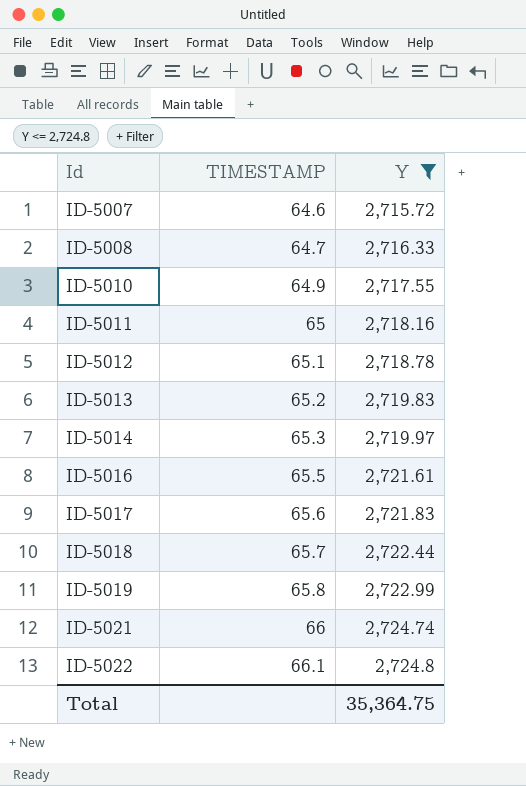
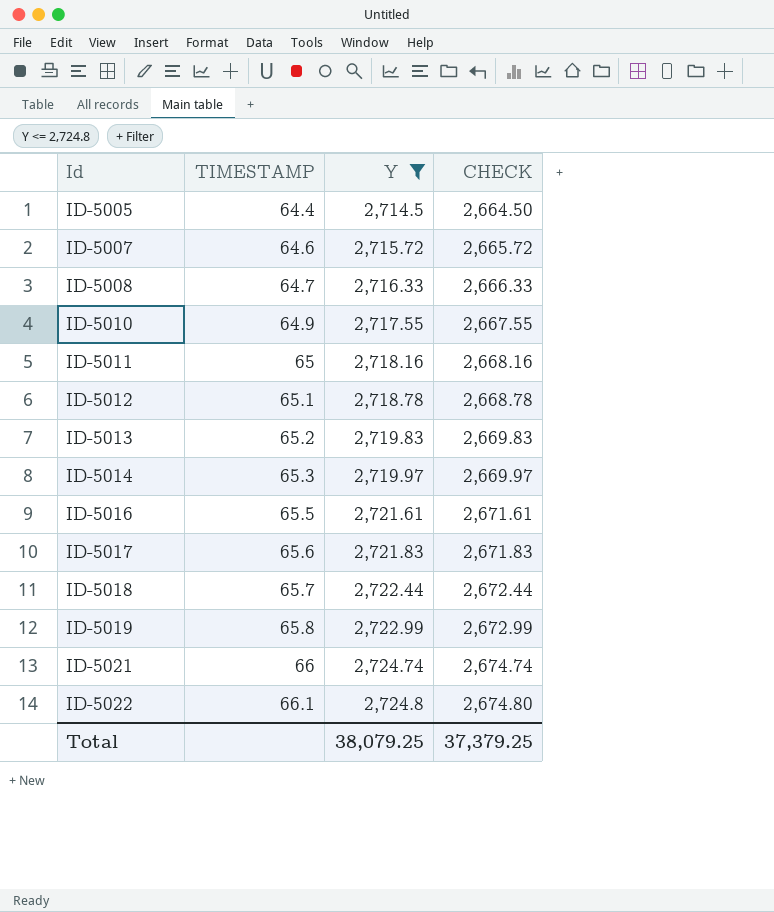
column CHECK | formula: none -> [Y] - 50
row ID-5005: none -> 64.4 | 2,714.5 | 2,664.50
Total | Y: 35,364.75 -> 38,079.25

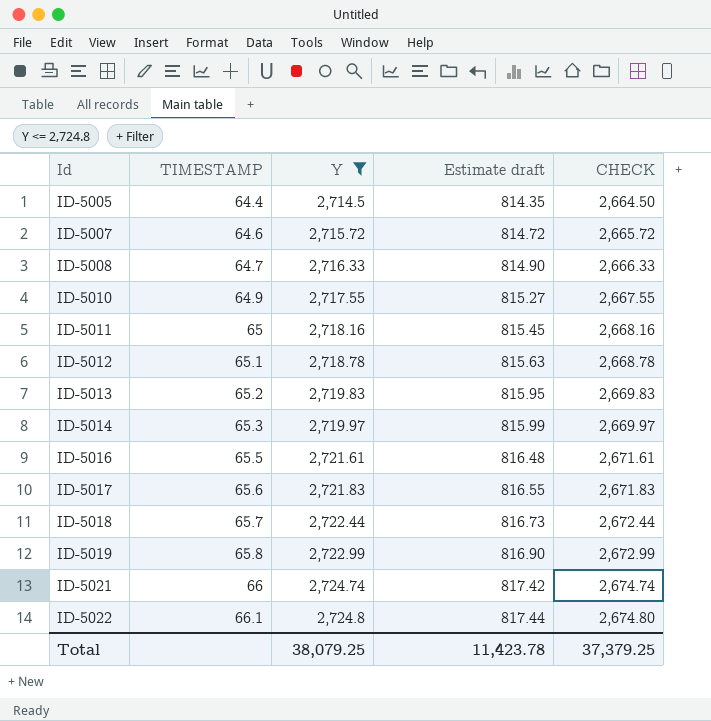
column Estimate draft | formula: none -> [Y] * 0.3

